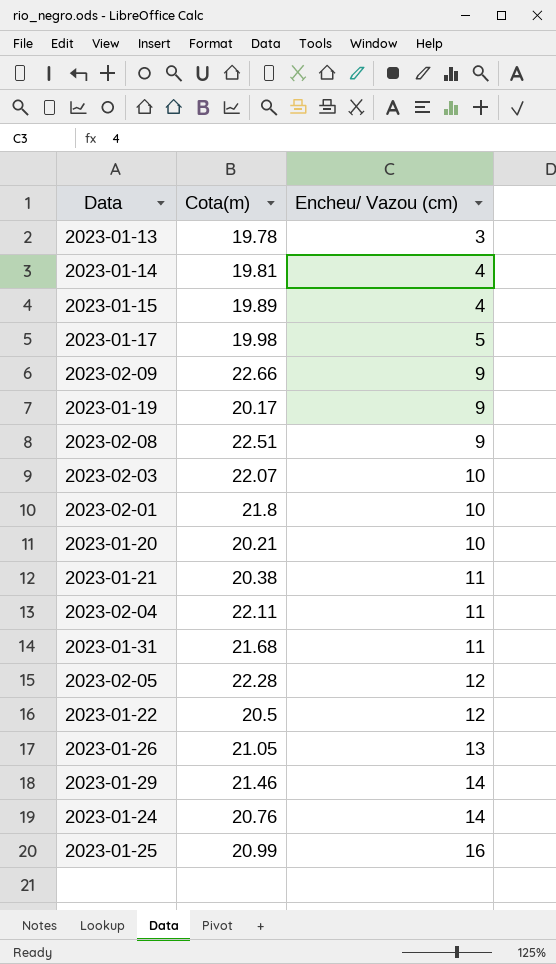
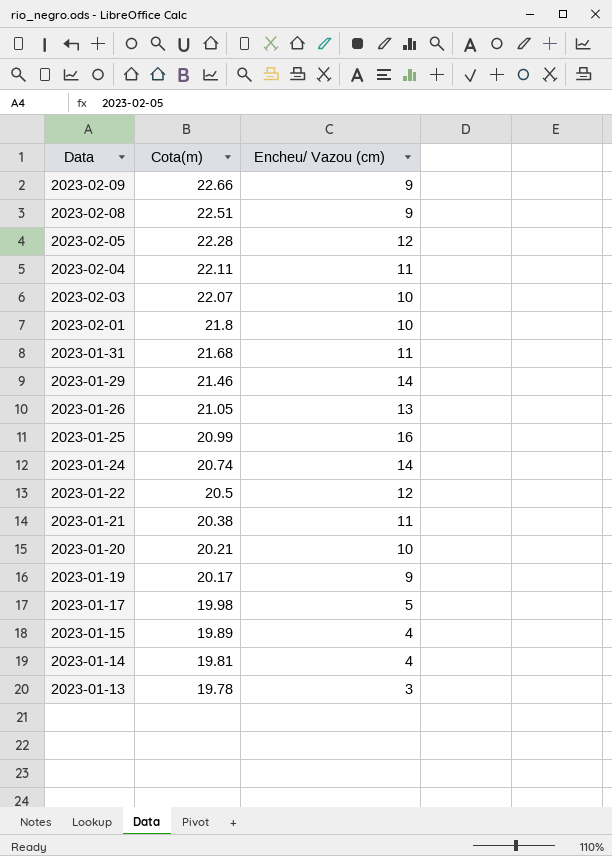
row order: Encheu/ Vazou (cm) ascending -> Data descending
2023-01-24 | Cota(m): 20.76 -> 20.74

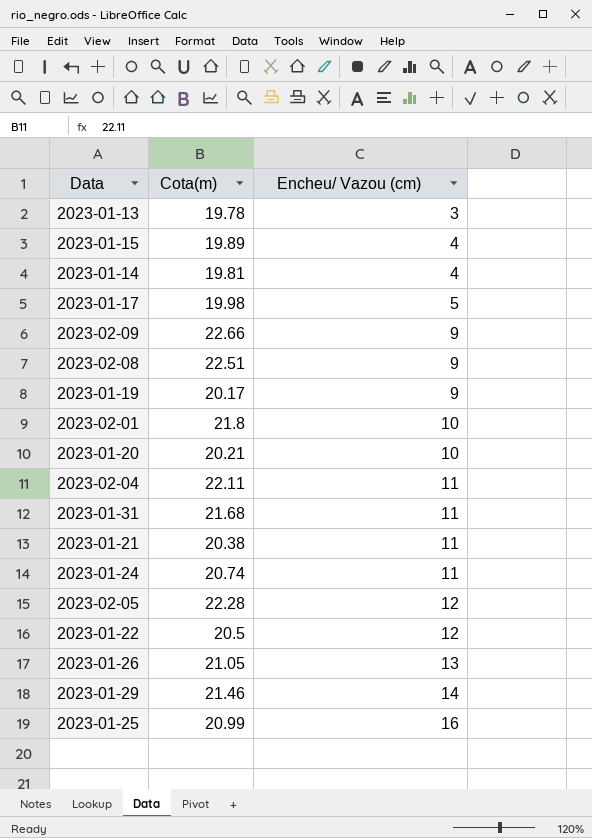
row order: Data descending -> Encheu/ Vazou (cm) ascending
row 2023-02-03: 22.07 | 10 -> none
2023-01-24 | Encheu/ Vazou (cm): 14 -> 11

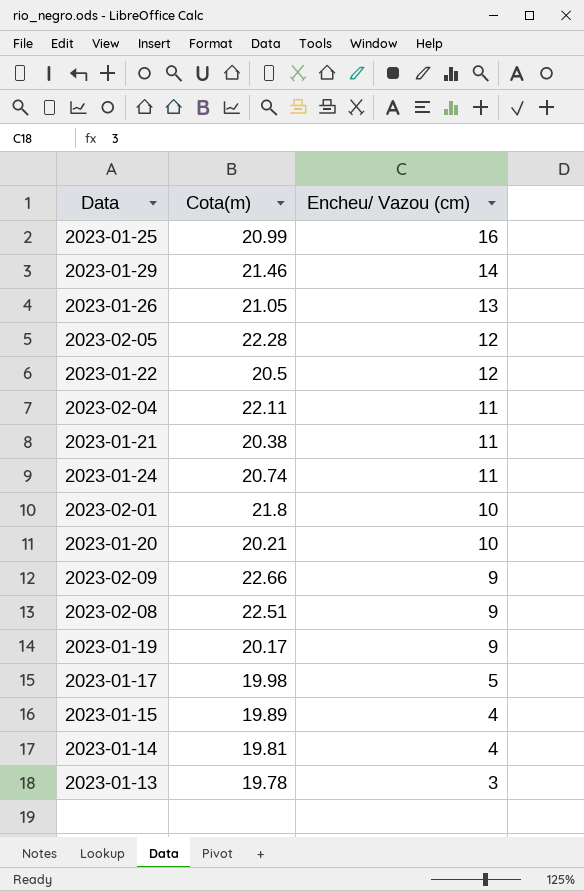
row order: Encheu/ Vazou (cm) ascending -> Encheu/ Vazou (cm) descending
row 2023-01-31: 21.68 | 11 -> none

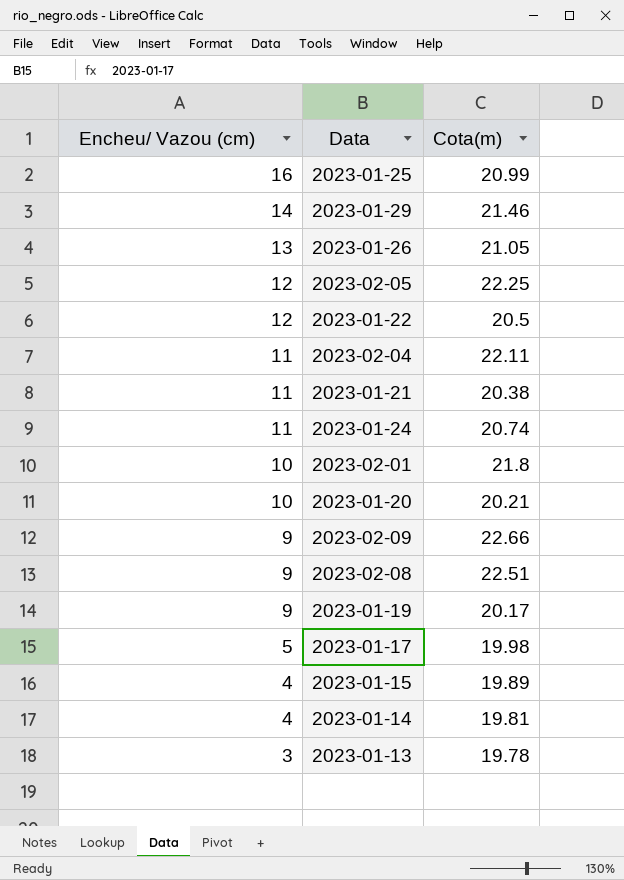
column Encheu/ Vazou (cm) | position: 3 -> 1
2023-02-05 | Cota(m): 22.28 -> 22.25

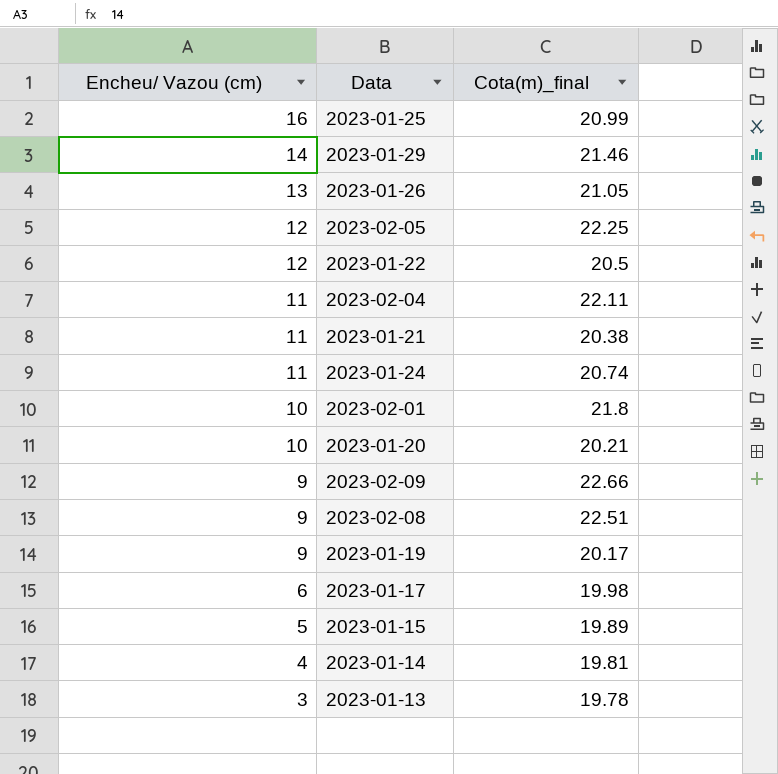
column name: Cota(m) -> Cota(m)_final
2023-01-17 | Encheu/ Vazou (cm): 5 -> 6
2023-01-15 | Encheu/ Vazou (cm): 4 -> 5

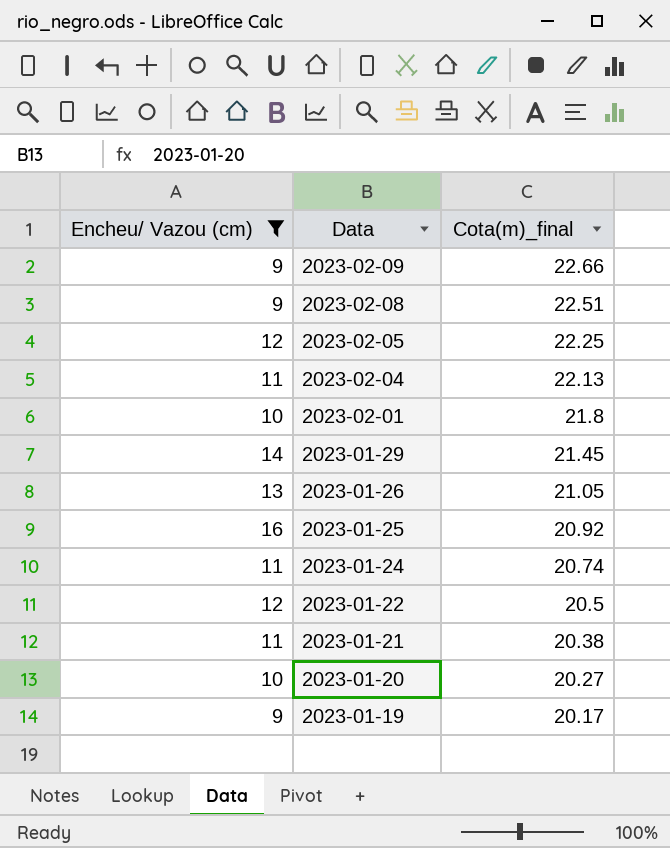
filter: none -> Encheu/ Vazou (cm) >= 9
row order: Encheu/ Vazou (cm) descending -> Data descending
2023-02-04 | Cota(m)_final: 22.11 -> 22.13
2023-01-29 | Cota(m)_final: 21.46 -> 21.45
2023-01-25 | Cota(m)_final: 20.99 -> 20.92
2023-01-20 | Cota(m)_final: 20.21 -> 20.27

